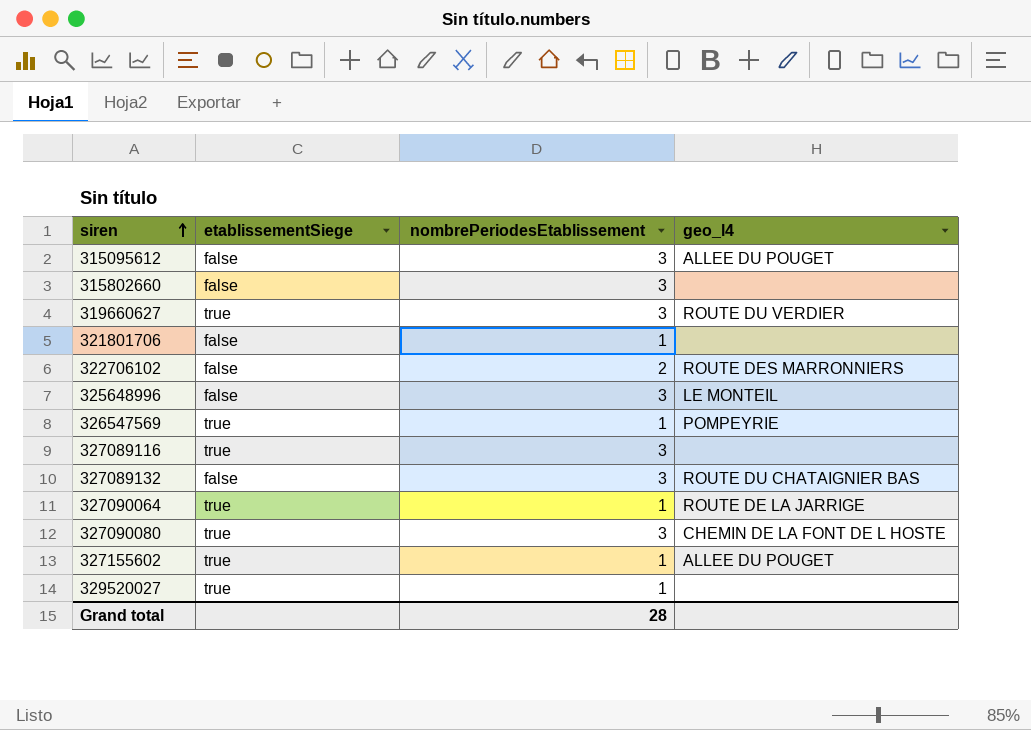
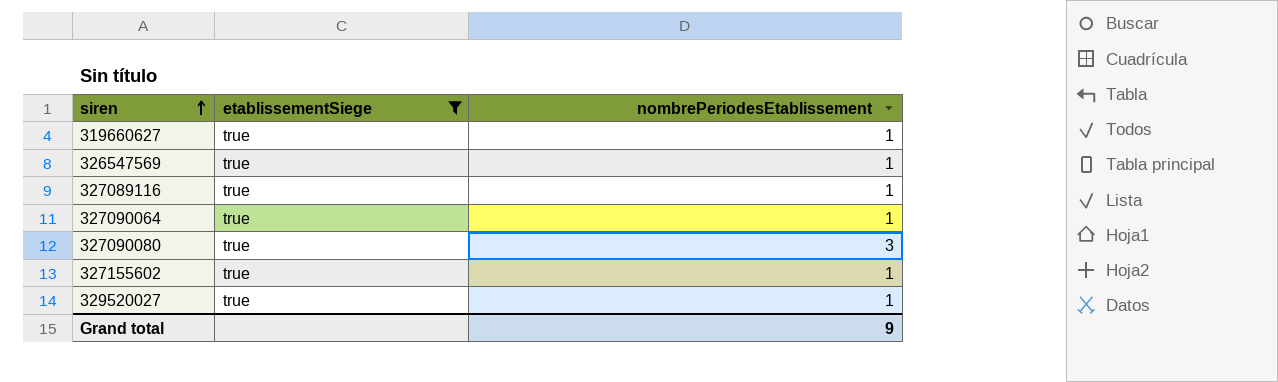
filter: none -> etablissementSiege = true
column geo_l4 | position: 4 -> none
319660627 | nombrePeriodesEtablissement: 3 -> 1
327089116 | nombrePeriodesEtablissement: 3 -> 1
Grand total | nombrePeriodesEtablissement: 28 -> 9

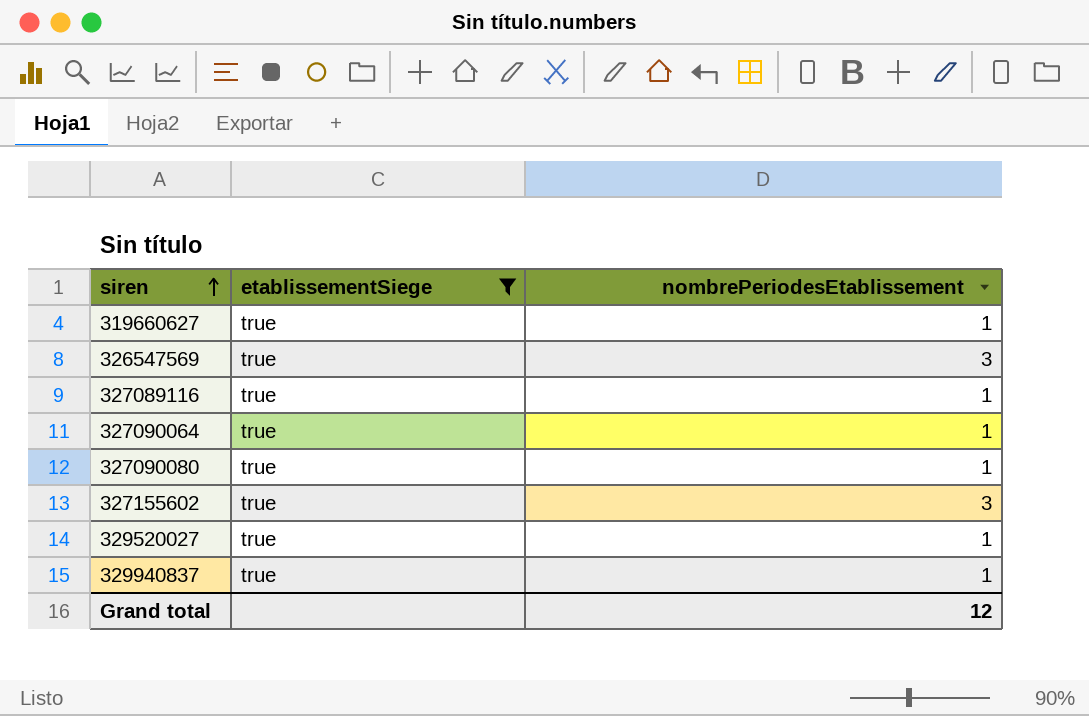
326547569 | nombrePeriodesEtablissement: 1 -> 3
327090080 | nombrePeriodesEtablissement: 3 -> 1
327155602 | nombrePeriodesEtablissement: 1 -> 3
row 329940837: none -> true | 1
Grand total | nombrePeriodesEtablissement: 9 -> 12

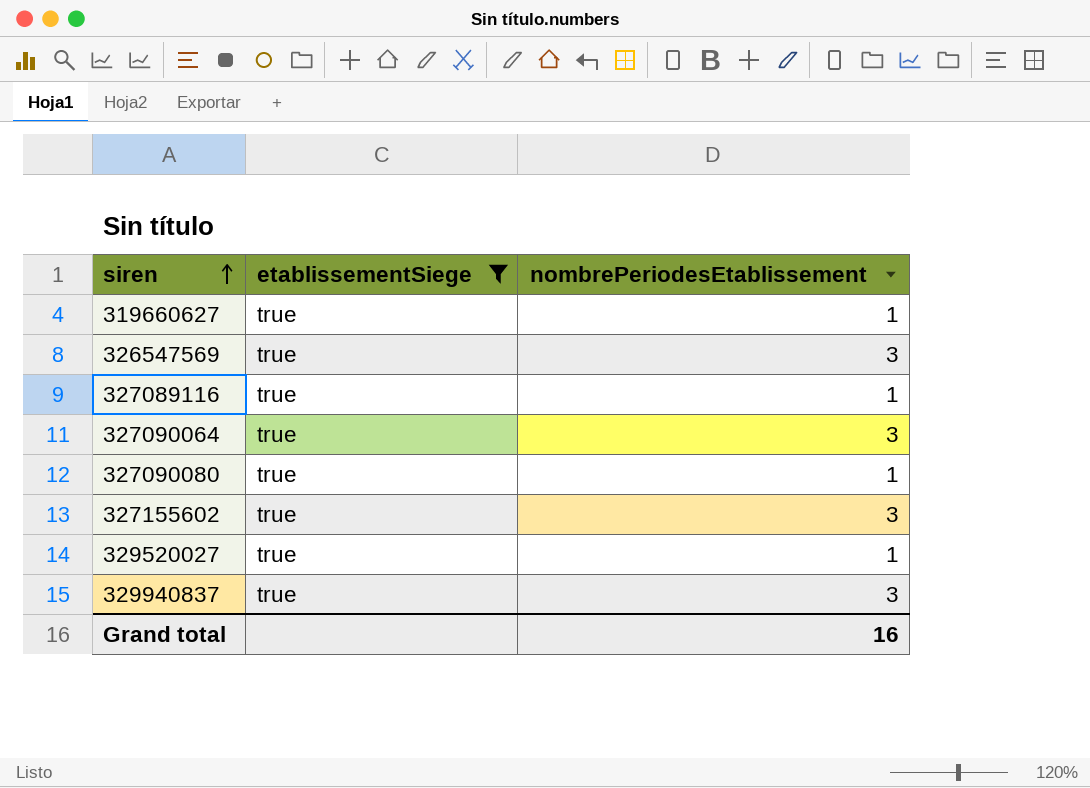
327090064 | nombrePeriodesEtablissement: 1 -> 3
329940837 | nombrePeriodesEtablissement: 1 -> 3
Grand total | nombrePeriodesEtablissement: 12 -> 16

